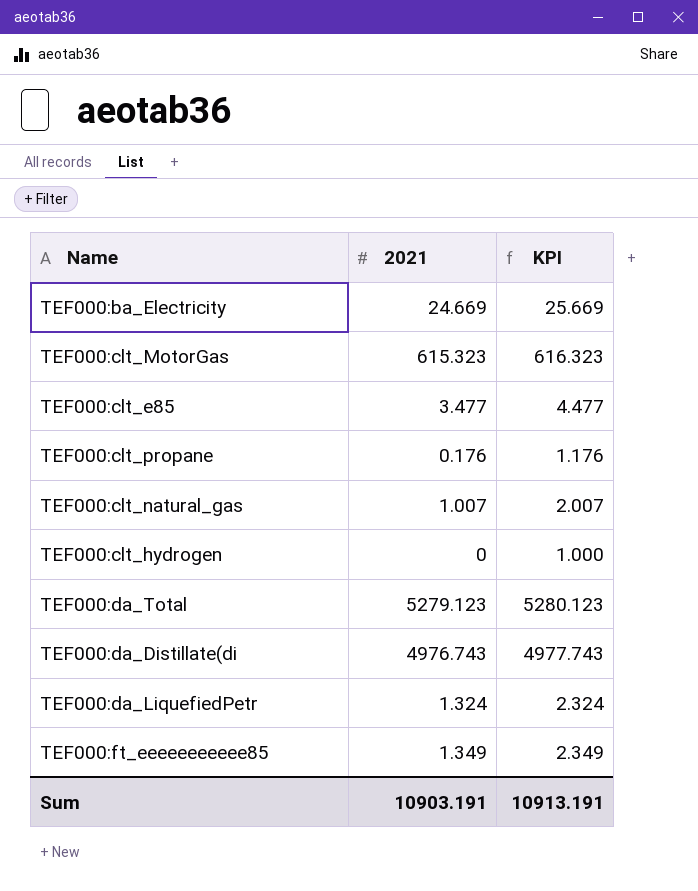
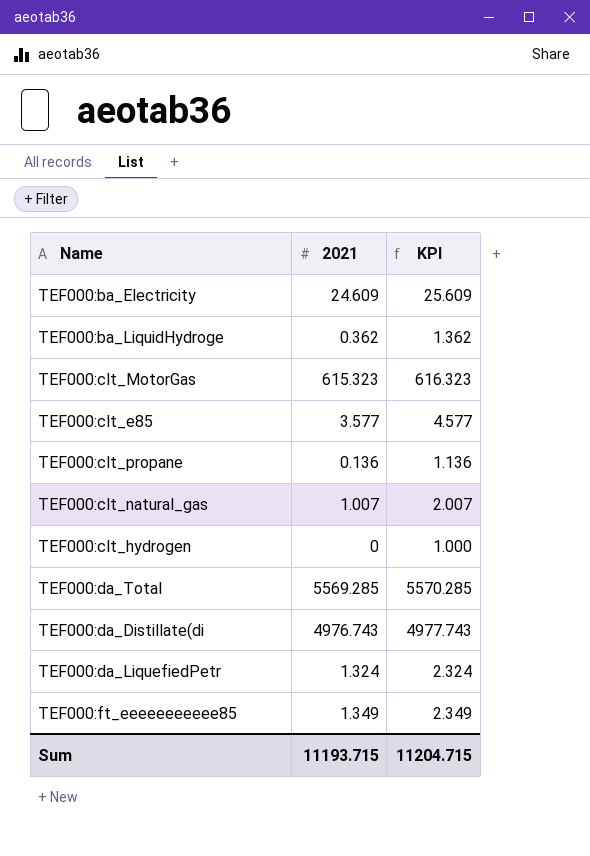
TEF000:ba_Electricity | 2021: 24.669 -> 24.609
TEF000:ba_Electricity | KPI: 25.669 -> 25.609
row TEF000:ba_LiquidHydroge: none -> 0.362 | 1.362
TEF000:clt_e85 | 2021: 3.477 -> 3.577
TEF000:clt_e85 | KPI: 4.477 -> 4.577
TEF000:clt_propane | 2021: 0.176 -> 0.136
TEF000:clt_propane | KPI: 1.176 -> 1.136
TEF000:da_Total | 2021: 5279.123 -> 5569.285
TEF000:da_Total | KPI: 5280.123 -> 5570.285
Sum | 2021: 10903.191 -> 11193.715
Sum | KPI: 10913.191 -> 11204.715

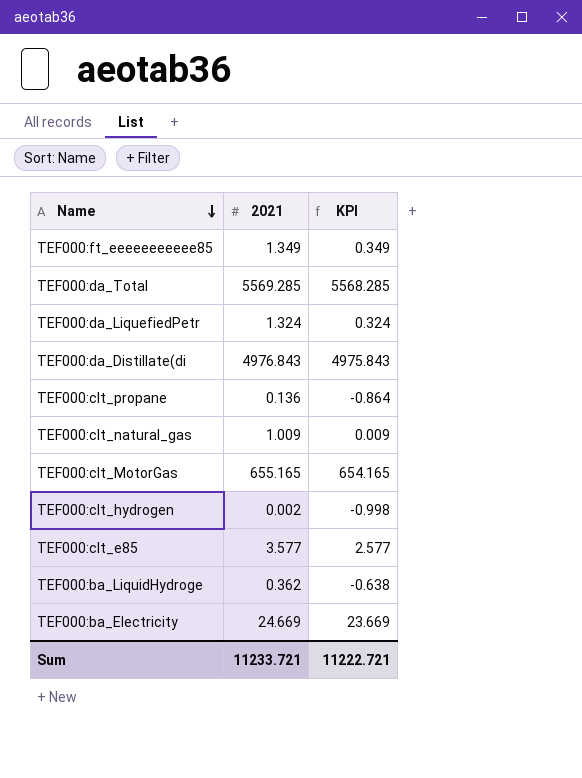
row order: none -> Name descending
column KPI | formula: [2021] + 1 -> [2021] - 1
TEF000:da_Distillate(di | 2021: 4976.743 -> 4976.843
TEF000:clt_natural_gas | 2021: 1.007 -> 1.009
TEF000:clt_MotorGas | 2021: 615.323 -> 655.165
TEF000:clt_hydrogen | 2021: 0 -> 0.002
TEF000:ba_Electricity | 2021: 24.609 -> 24.669
Sum | 2021: 11193.715 -> 11233.721
Sum | KPI: 11204.715 -> 11222.721

